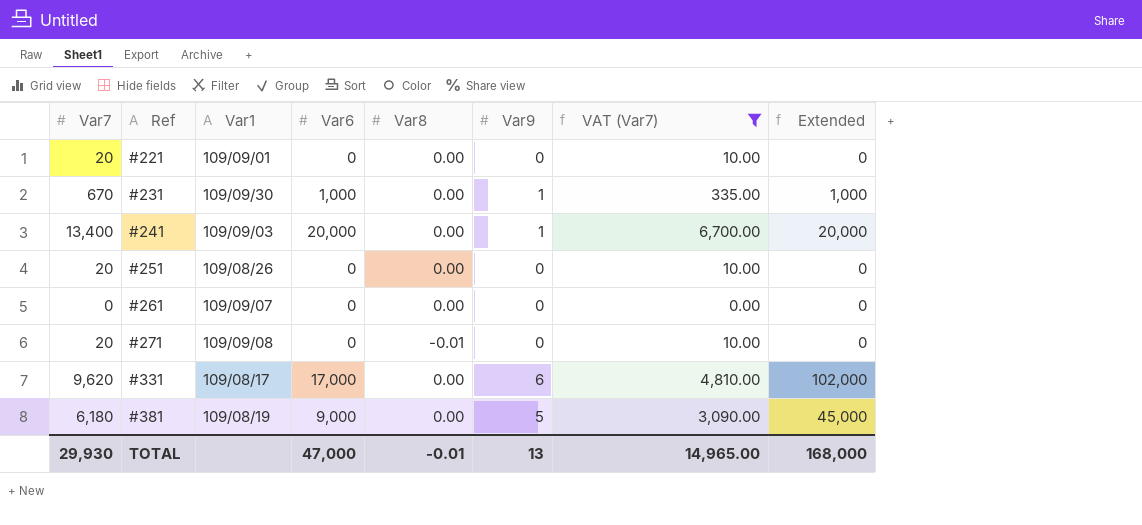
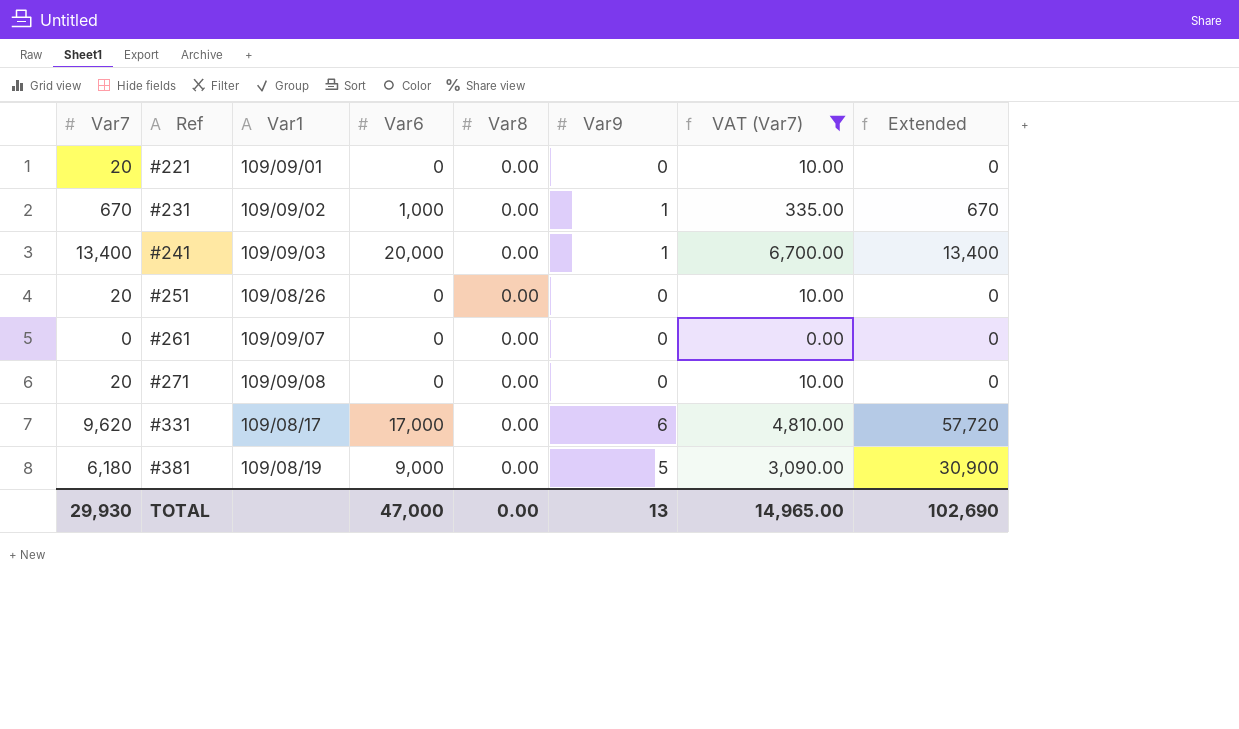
column Extended | formula: [Var6] * [Var9] -> [Var7] * [Var9]
#231 | Var1: 109/09/30 -> 109/09/02
#271 | Var8: -0.01 -> 0.00
TOTAL | Var8: -0.01 -> 0.00
TOTAL | Extended: 168,000 -> 102,690

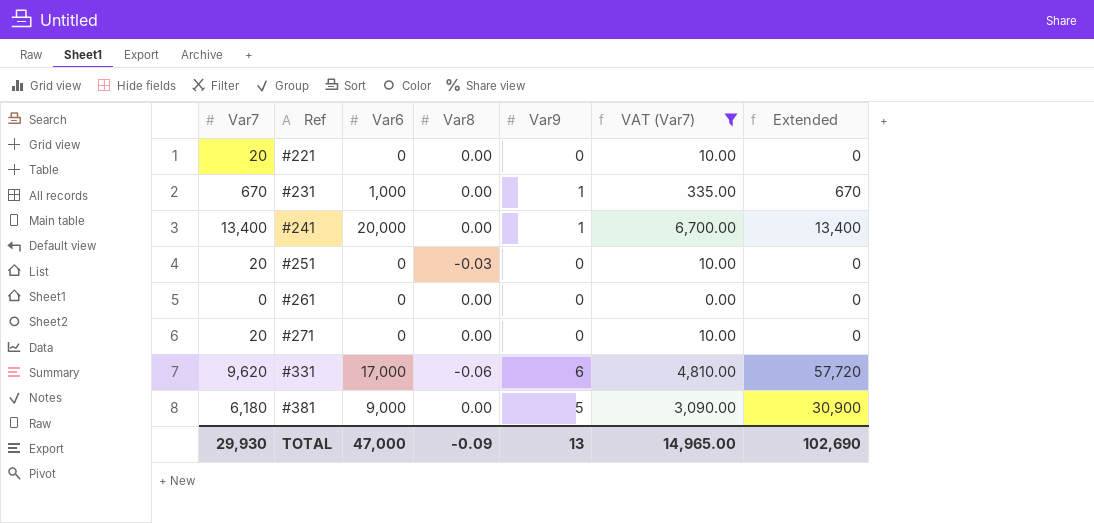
column Var1 | position: 3 -> none
#251 | Var8: 0.00 -> -0.03
#331 | Var8: 0.00 -> -0.06
TOTAL | Var8: 0.00 -> -0.09

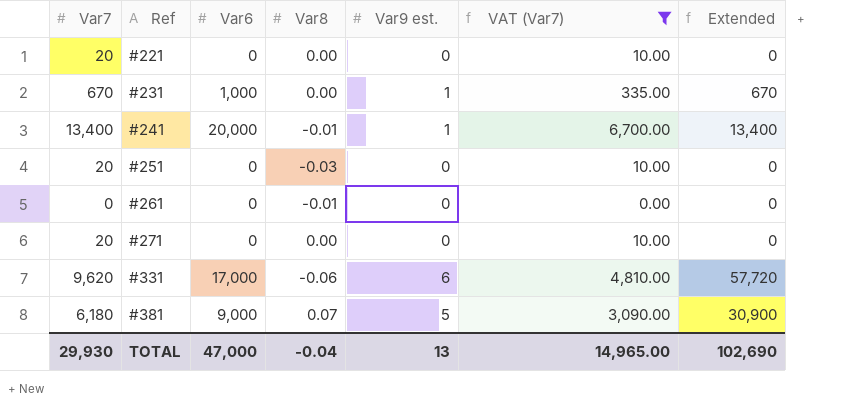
column name: Var9 -> Var9 est.
#241 | Var8: 0.00 -> -0.01
#261 | Var8: 0.00 -> -0.01
#381 | Var8: 0.00 -> 0.07
TOTAL | Var8: -0.09 -> -0.04

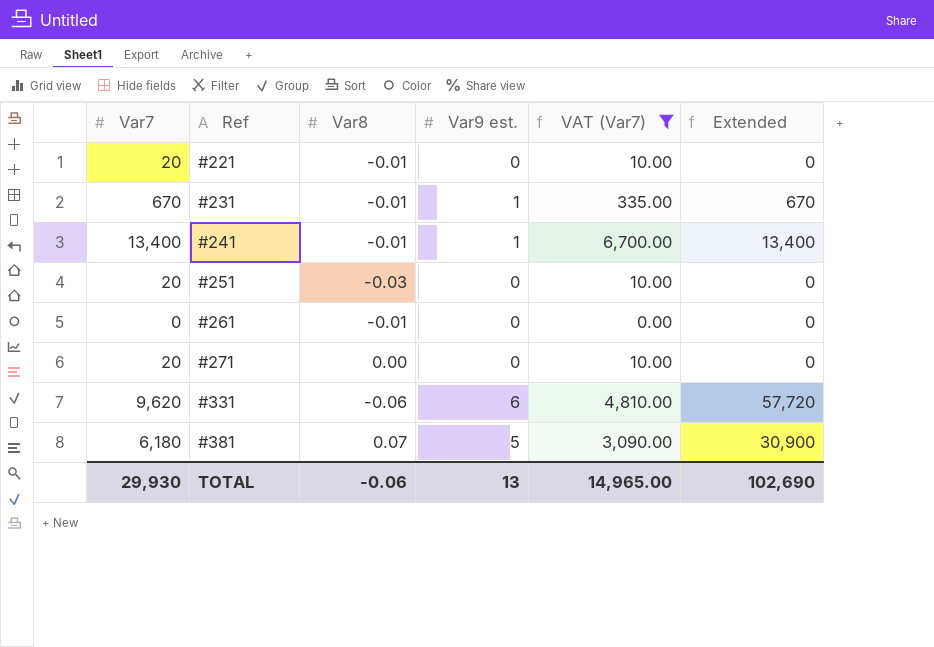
column Var6 | position: 3 -> none
#221 | Var8: 0.00 -> -0.01
#231 | Var8: 0.00 -> -0.01
TOTAL | Var8: -0.04 -> -0.06

